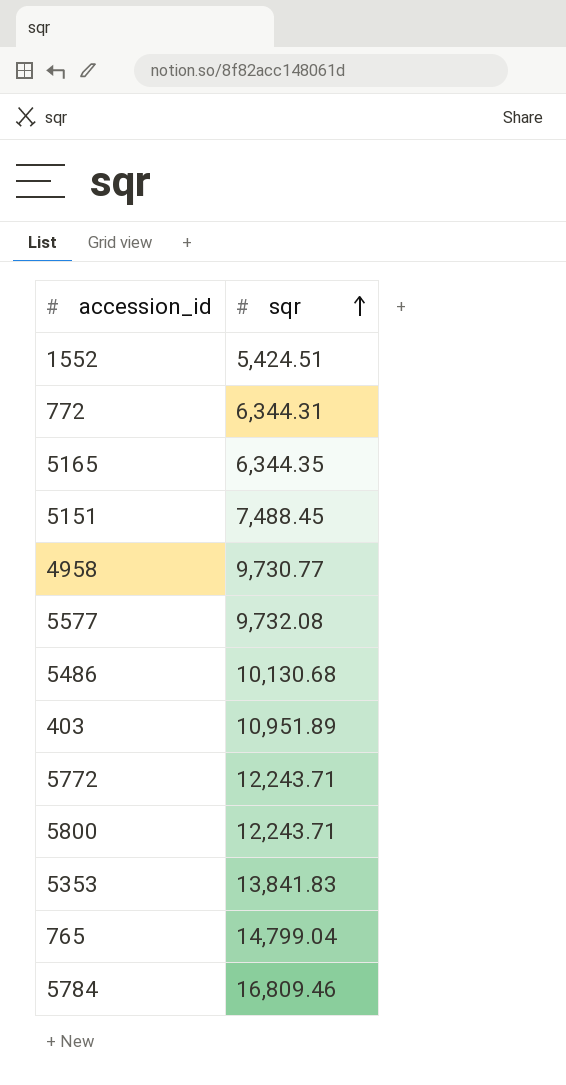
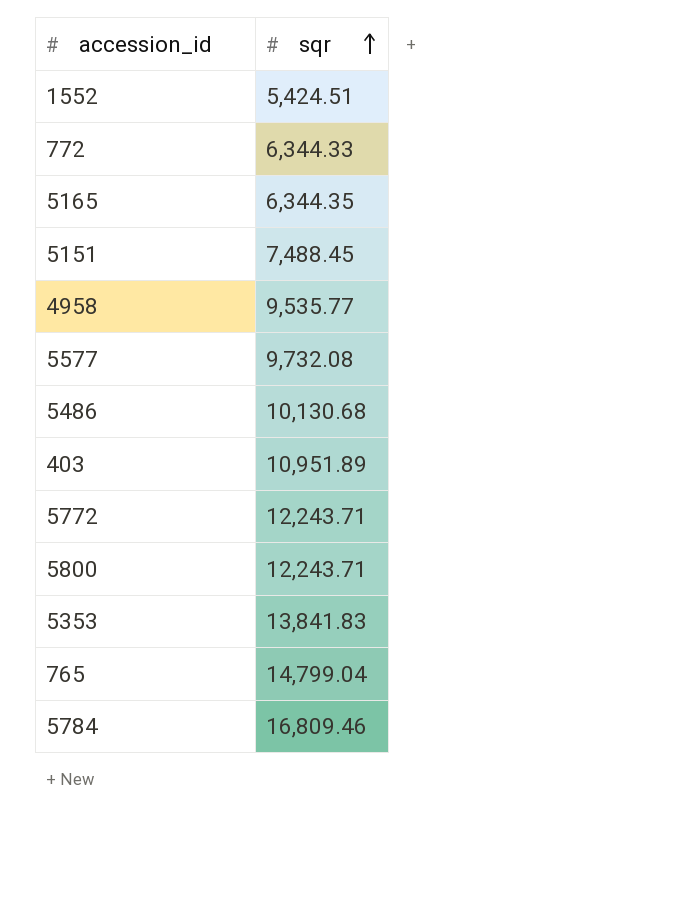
772 | sqr: 6,344.31 -> 6,344.33
4958 | sqr: 9,730.77 -> 9,535.77

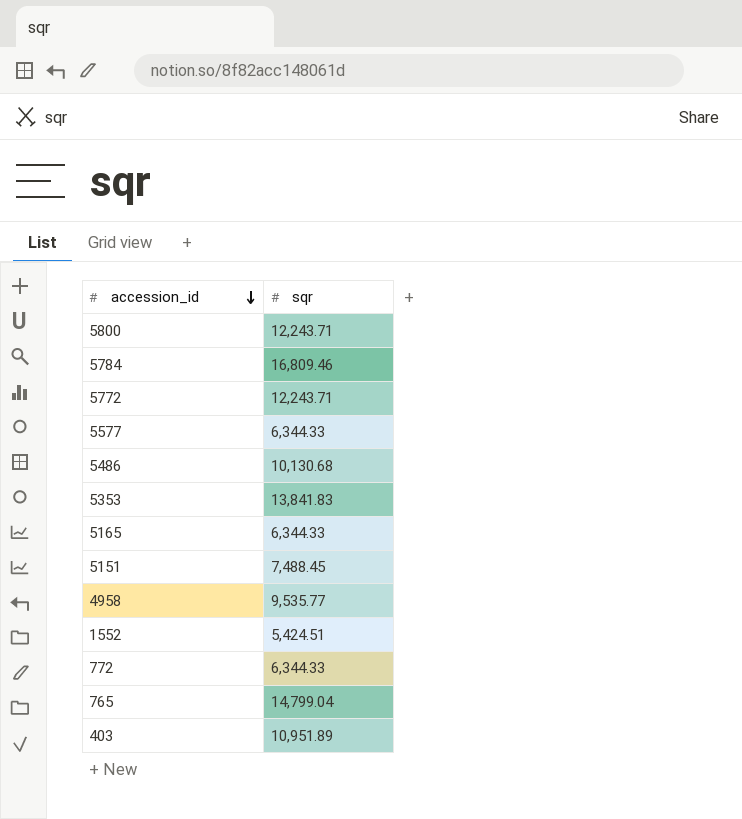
row order: sqr ascending -> accession_id descending
5577 | sqr: 9,732.08 -> 6,344.33
5165 | sqr: 6,344.35 -> 6,344.33

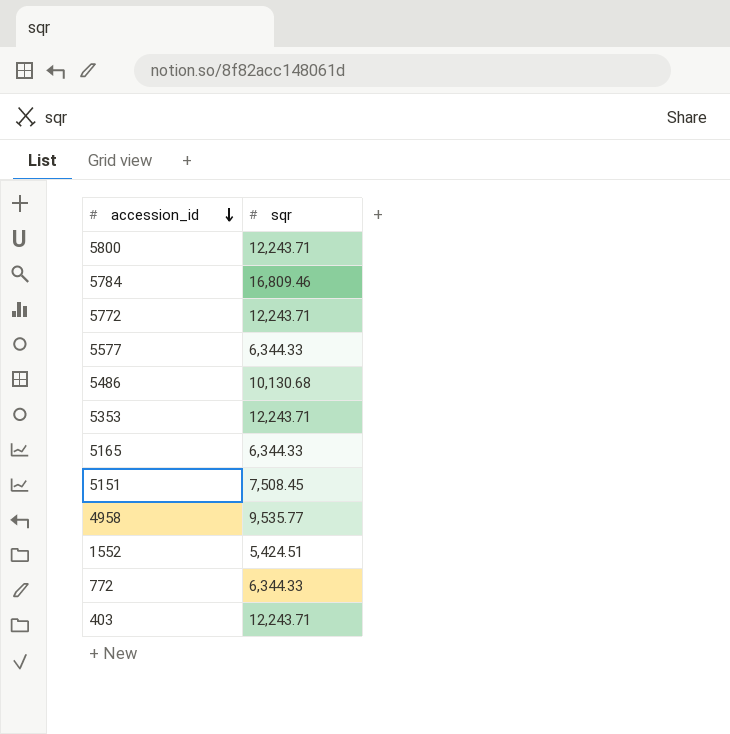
row 765: 14,799.04 -> none
5353 | sqr: 13,841.83 -> 12,243.71
5151 | sqr: 7,488.45 -> 7,508.45
403 | sqr: 10,951.89 -> 12,243.71

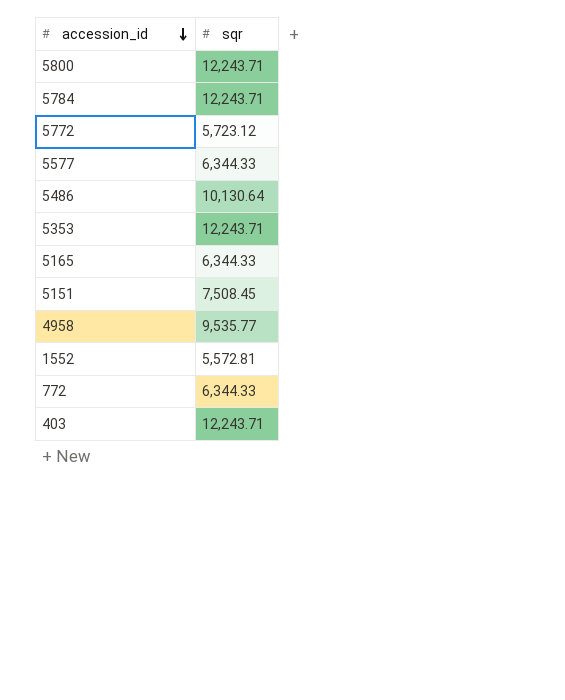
5784 | sqr: 16,809.46 -> 12,243.71
5772 | sqr: 12,243.71 -> 5,723.12
5486 | sqr: 10,130.68 -> 10,130.64
1552 | sqr: 5,424.51 -> 5,572.81

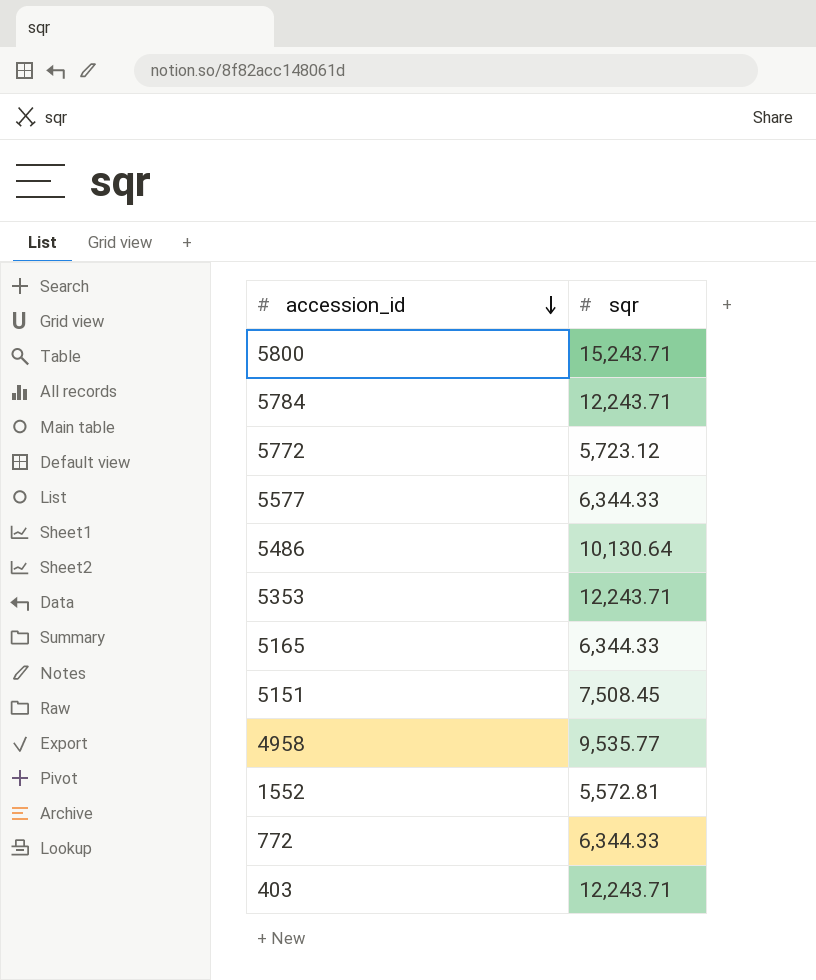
5800 | sqr: 12,243.71 -> 15,243.71

